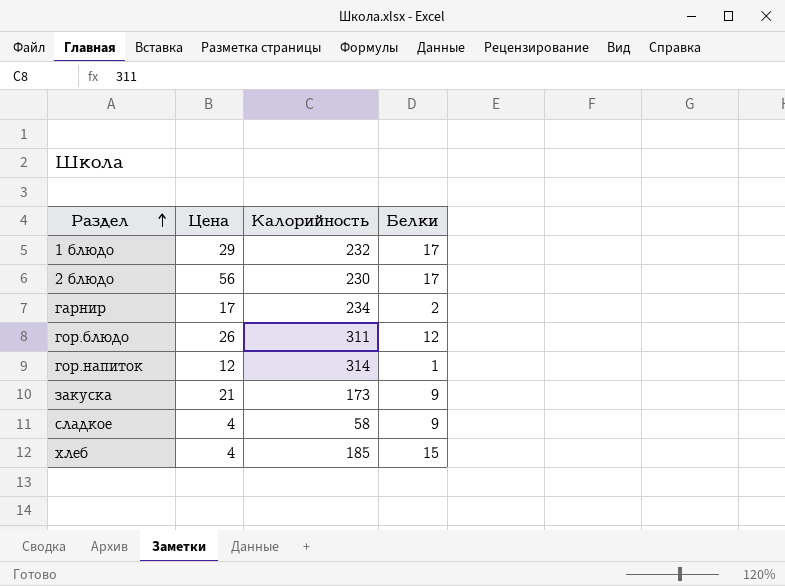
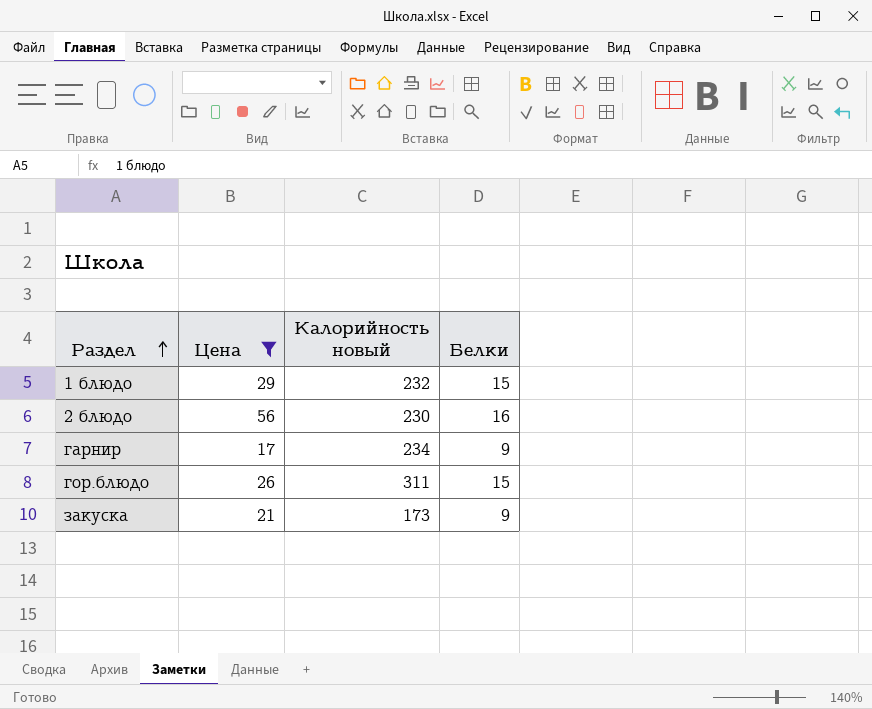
filter: none -> Цена >= 17
column name: Калорийность -> Калорийность новый
1 блюдо | Белки: 17 -> 15
2 блюдо | Белки: 17 -> 16
гарнир | Белки: 2 -> 9
гор.блюдо | Белки: 12 -> 15

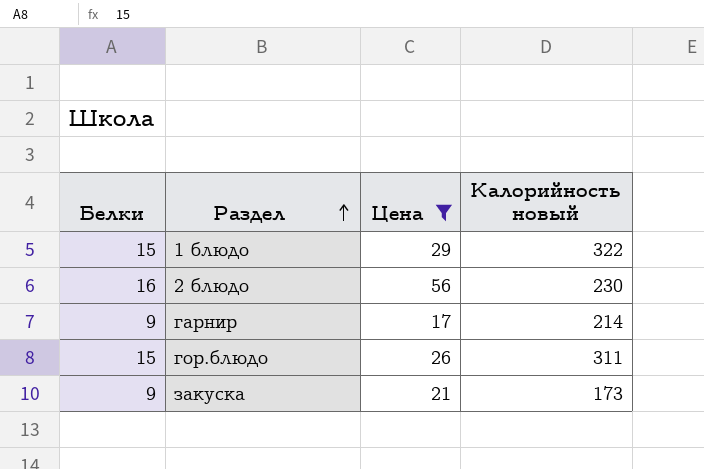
column Белки | position: 4 -> 1
1 блюдо | Калорийность новый: 232 -> 322
гарнир | Калорийность новый: 234 -> 214

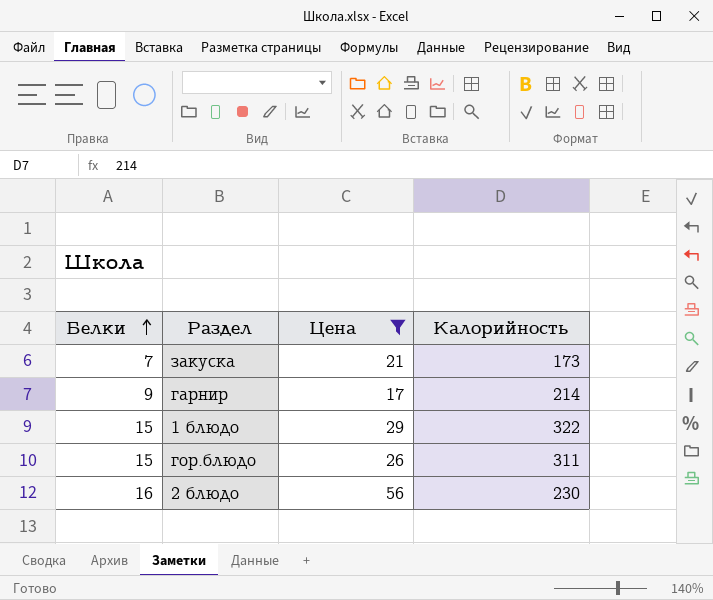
row order: Раздел ascending -> Белки ascending
column name: Калорийность новый -> Калорийность
закуска | Белки: 9 -> 7

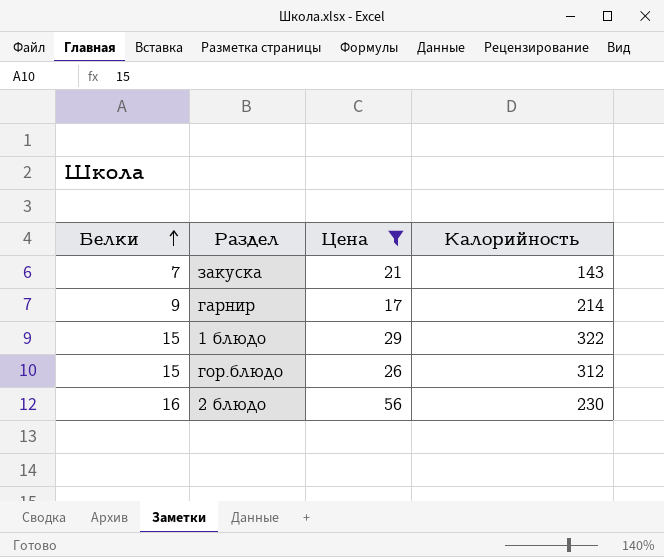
закуска | Калорийность: 173 -> 143
гор.блюдо | Калорийность: 311 -> 312

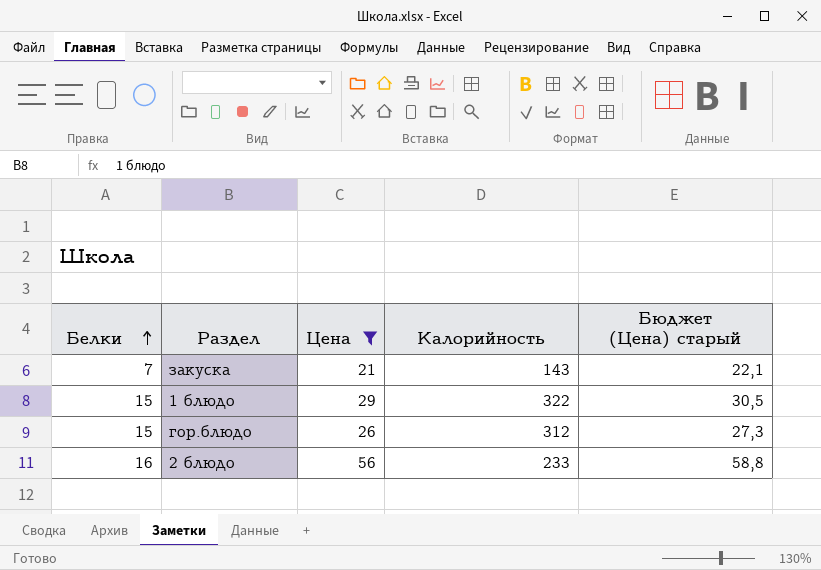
column Бюджет (Цена) старый | formula: none -> [Цена] * 1,05
row гарнир: 9 | 17 | 214 -> none
2 блюдо | Калорийность: 230 -> 233

